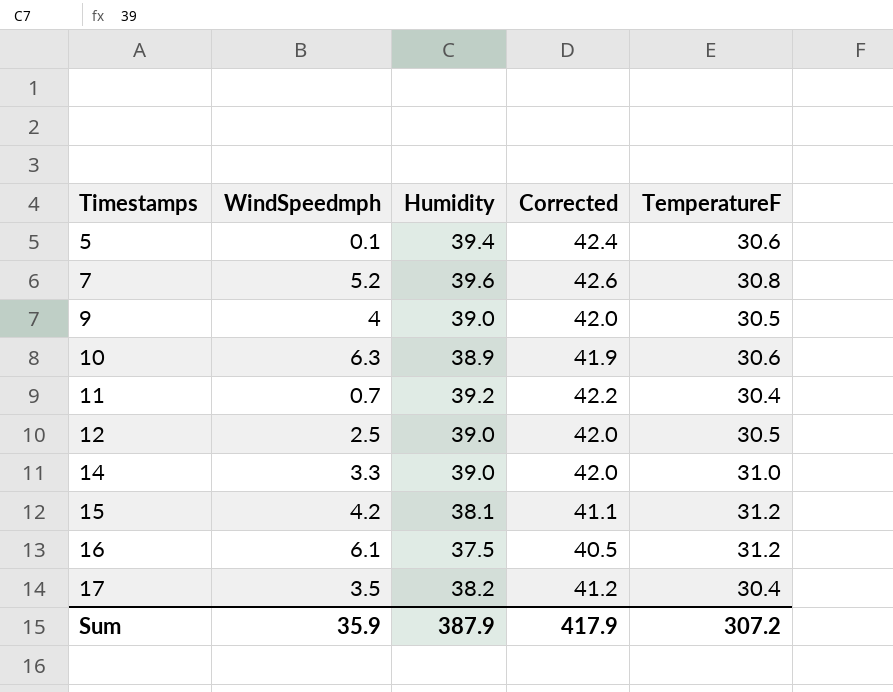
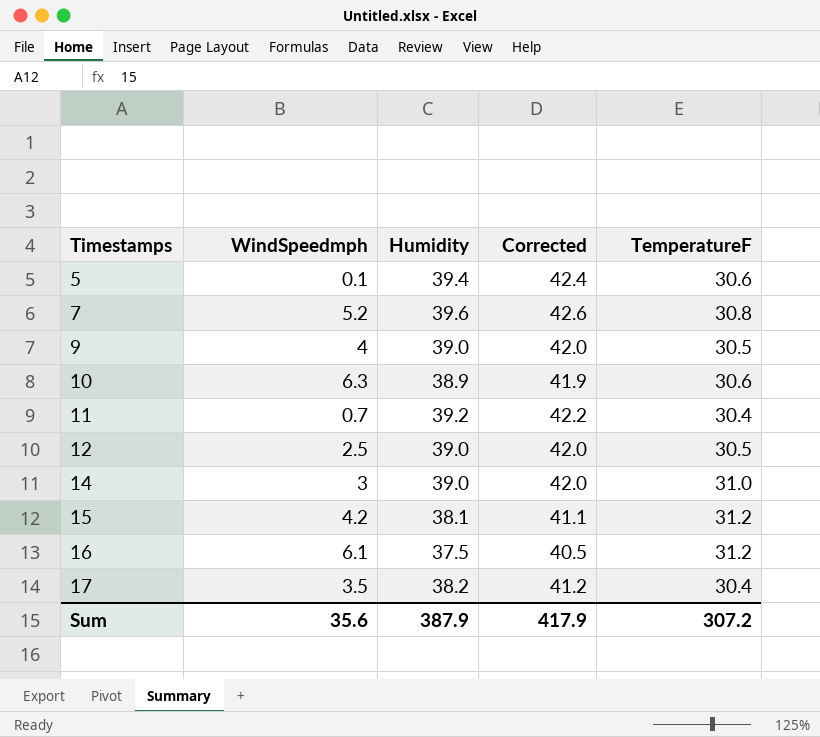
14 | WindSpeedmph: 3.3 -> 3
Sum | WindSpeedmph: 35.9 -> 35.6

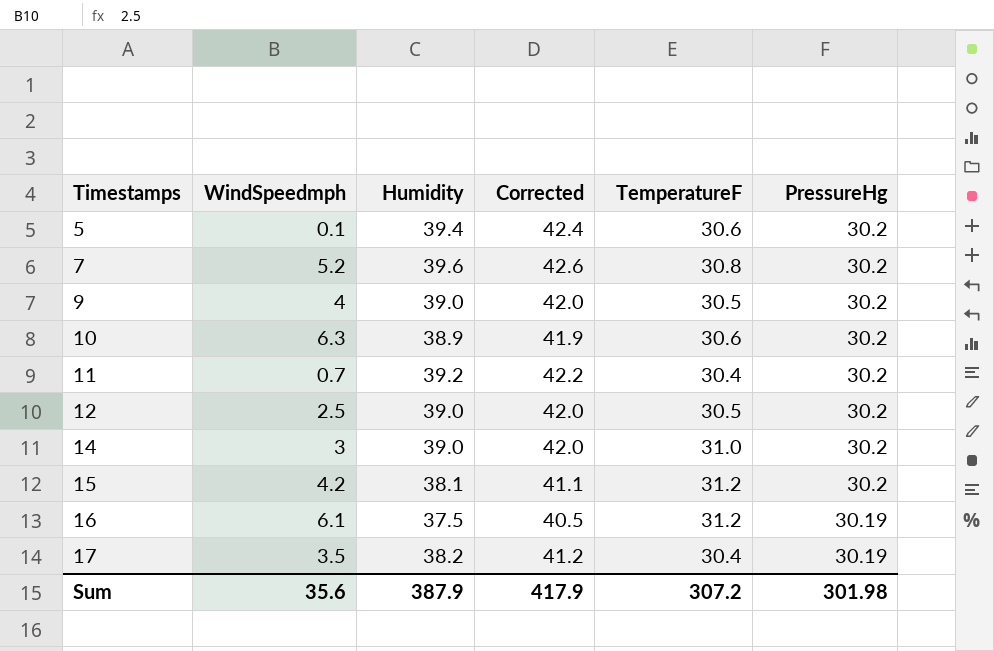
column PressureHg | position: none -> 6

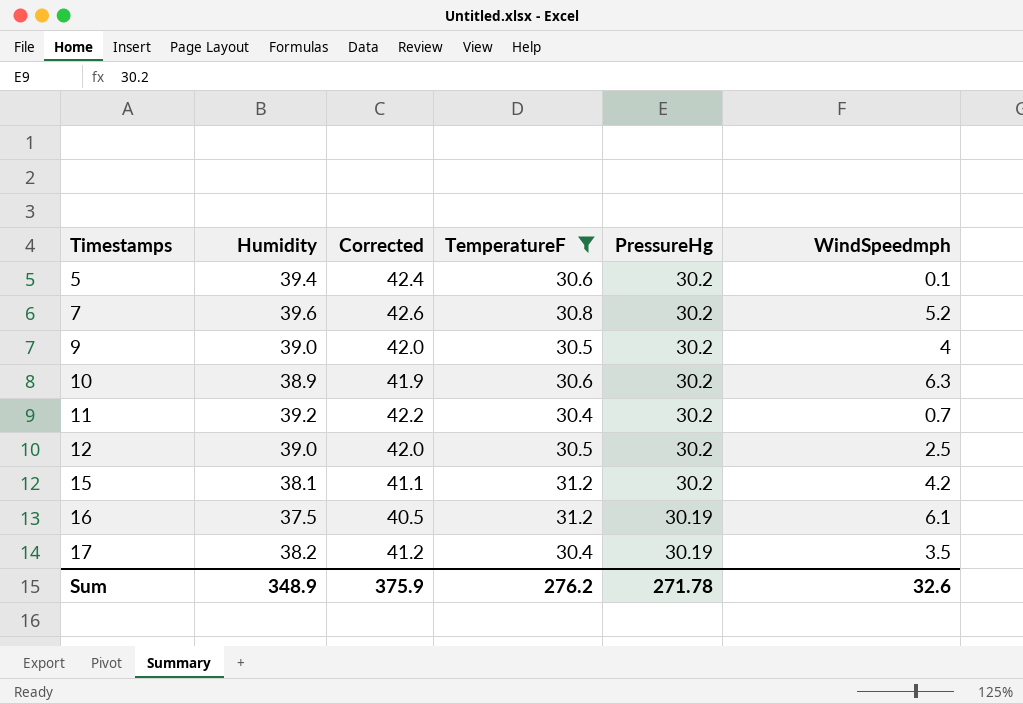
filter: none -> TemperatureF != 31.0
column WindSpeedmph | position: 2 -> 6
Sum | Humidity: 387.9 -> 348.9
Sum | Corrected: 417.9 -> 375.9
Sum | TemperatureF: 307.2 -> 276.2
Sum | PressureHg: 301.98 -> 271.78
Sum | WindSpeedmph: 35.6 -> 32.6

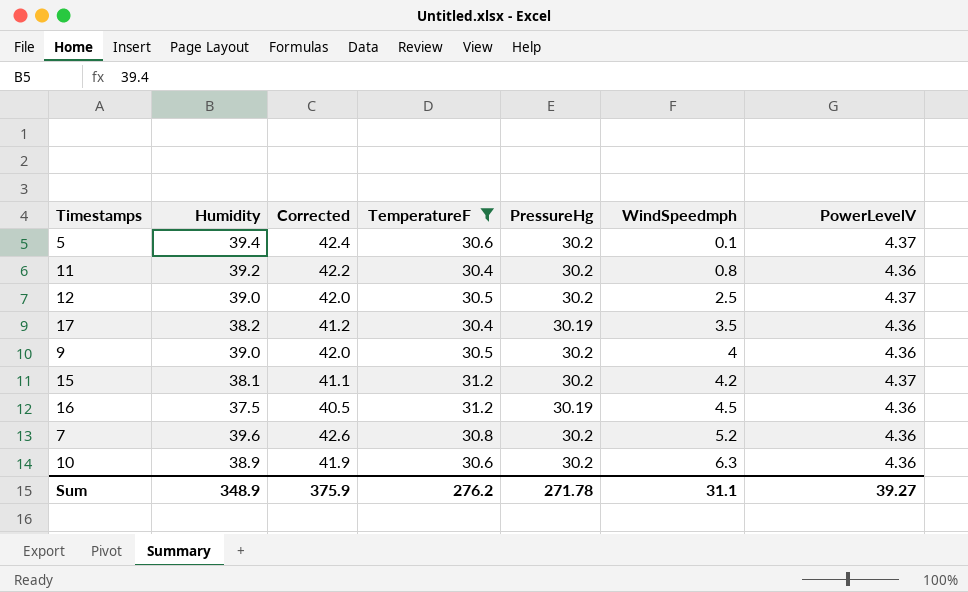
row order: Timestamps ascending -> WindSpeedmph ascending
column PowerLevelV | position: none -> 7
11 | WindSpeedmph: 0.7 -> 0.8
16 | WindSpeedmph: 6.1 -> 4.5
Sum | WindSpeedmph: 32.6 -> 31.1

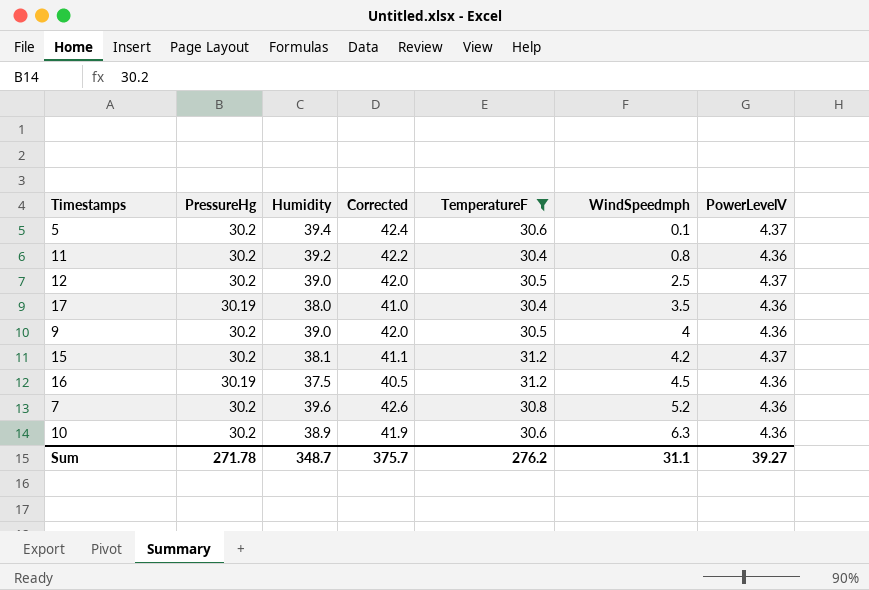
column PressureHg | position: 5 -> 2
17 | Humidity: 38.2 -> 38.0
17 | Corrected: 41.2 -> 41.0
Sum | Humidity: 348.9 -> 348.7
Sum | Corrected: 375.9 -> 375.7

